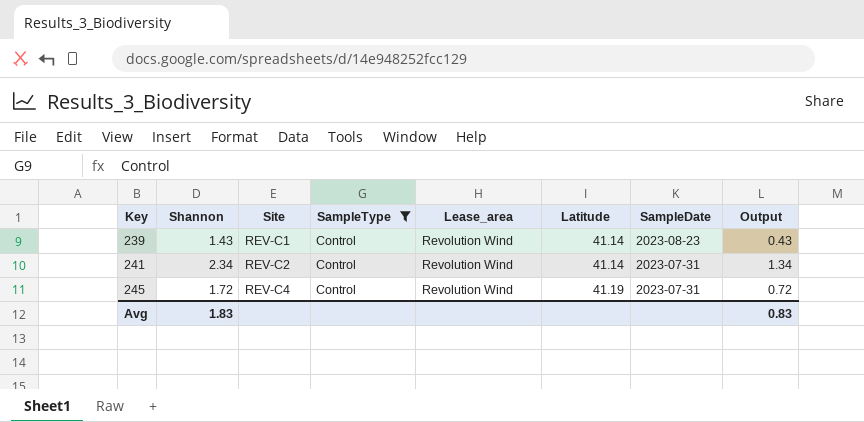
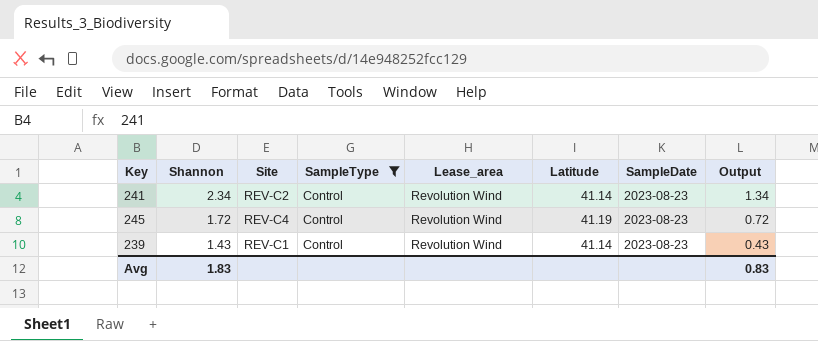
row order: Key ascending -> Shannon descending
241 | SampleDate: 2023-07-31 -> 2023-08-23
245 | SampleDate: 2023-07-31 -> 2023-08-23

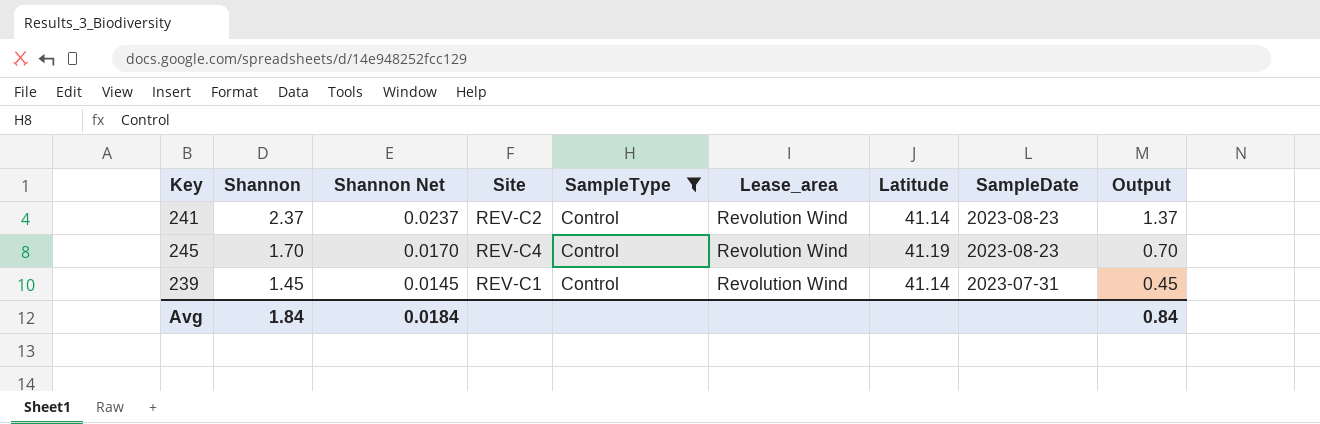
column Shannon Net | formula: none -> [Shannon] * 0.01
241 | Shannon: 2.34 -> 2.37
241 | Output: 1.34 -> 1.37
245 | Shannon: 1.72 -> 1.70
245 | Output: 0.72 -> 0.70
239 | Shannon: 1.43 -> 1.45
239 | SampleDate: 2023-08-23 -> 2023-07-31
239 | Output: 0.43 -> 0.45
Avg | Shannon: 1.83 -> 1.84
Avg | Output: 0.83 -> 0.84

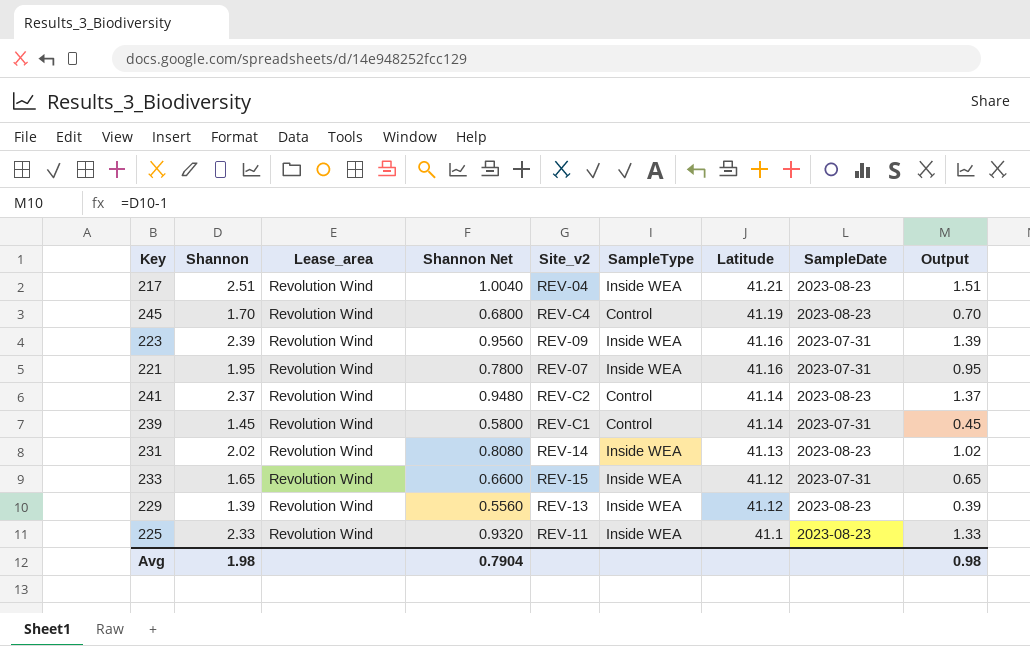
filter: SampleType = Control -> none
row order: Shannon descending -> Latitude descending
column Lease_area | position: 6 -> 3
column Shannon Net | formula: [Shannon] * 0.01 -> [Shannon] * 0.4
column name: Site -> Site_v2
Avg | Shannon: 1.84 -> 1.98
Avg | Shannon Net: 0.0184 -> 0.7904
Avg | Output: 0.84 -> 0.98

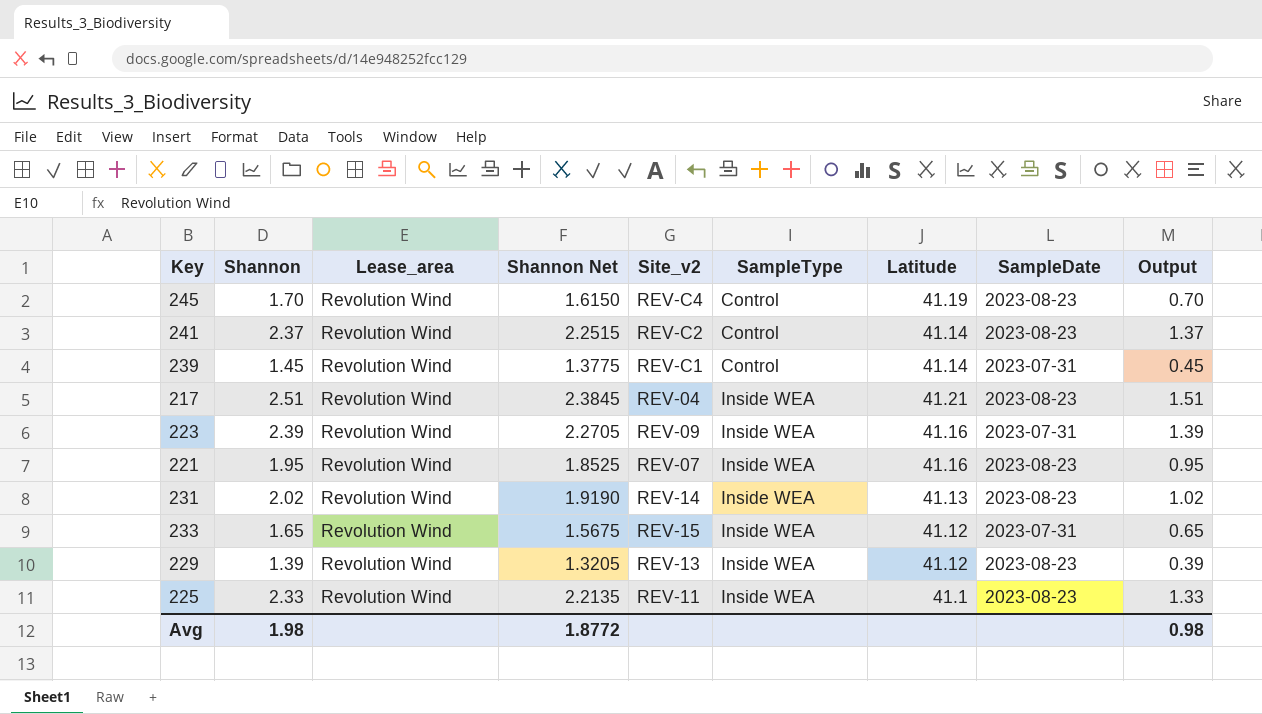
row order: Latitude descending -> SampleType ascending
column Shannon Net | formula: [Shannon] * 0.4 -> [Shannon] * 0.95
221 | SampleDate: 2023-07-31 -> 2023-08-23
Avg | Shannon Net: 0.7904 -> 1.8772

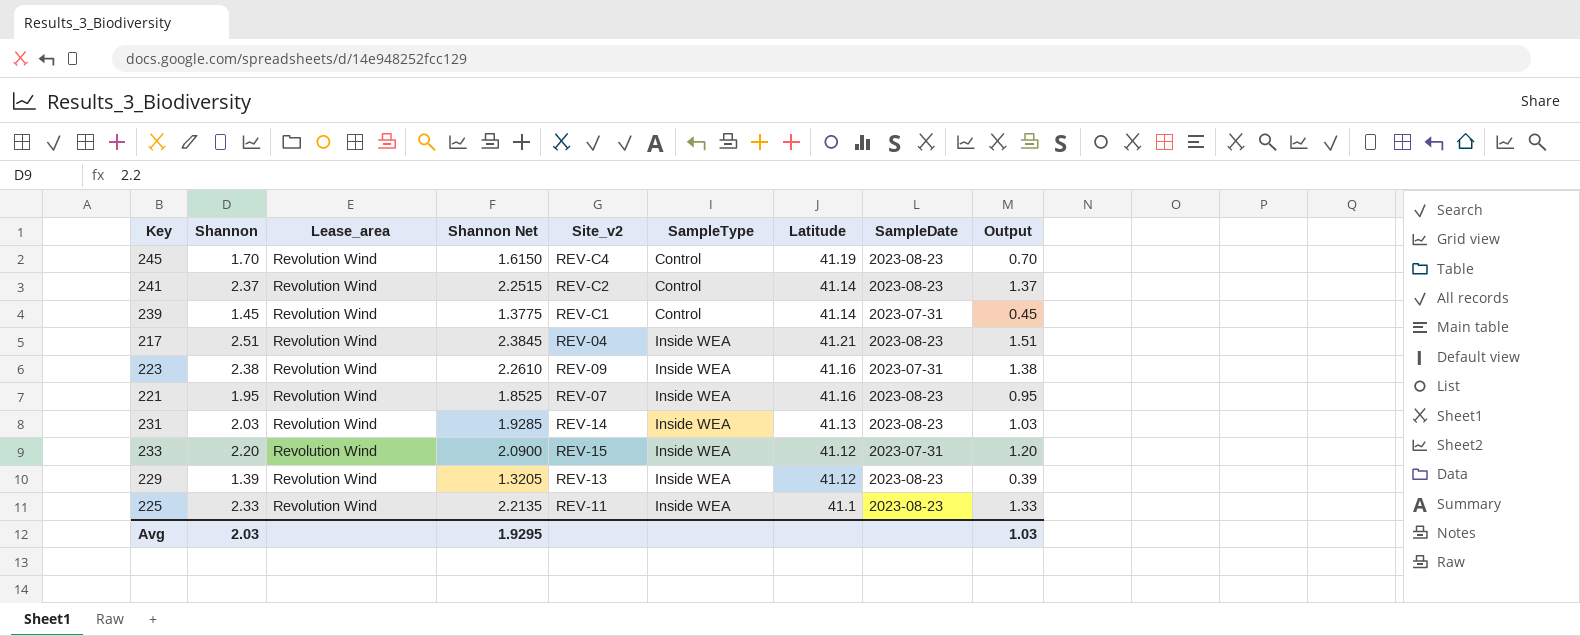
223 | Shannon: 2.39 -> 2.38
223 | Shannon Net: 2.2705 -> 2.2610
223 | Output: 1.39 -> 1.38
231 | Shannon: 2.02 -> 2.03
231 | Shannon Net: 1.9190 -> 1.9285
231 | Output: 1.02 -> 1.03
233 | Shannon: 1.65 -> 2.20
233 | Shannon Net: 1.5675 -> 2.0900
233 | Output: 0.65 -> 1.20
Avg | Shannon: 1.98 -> 2.03
Avg | Shannon Net: 1.8772 -> 1.9295
Avg | Output: 0.98 -> 1.03

